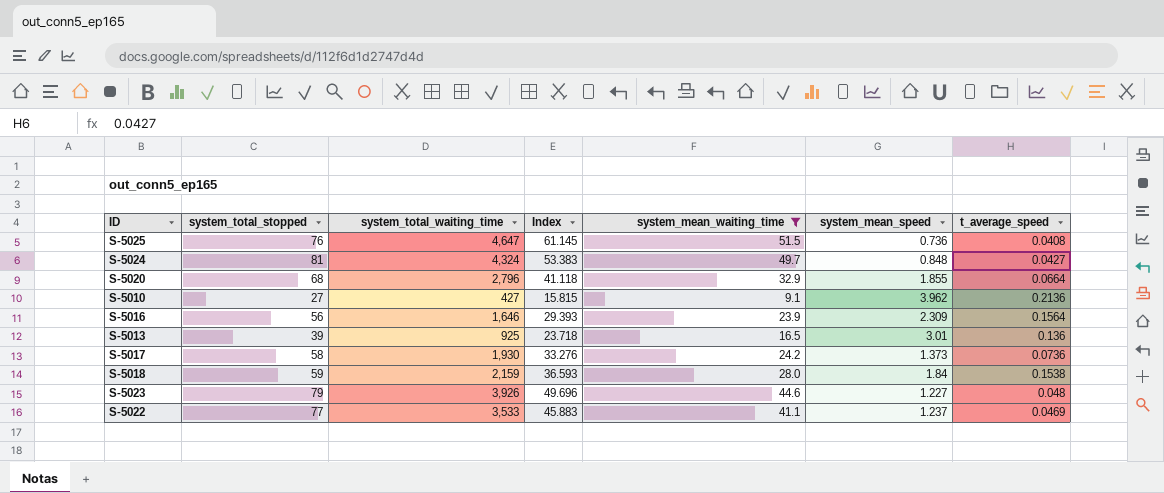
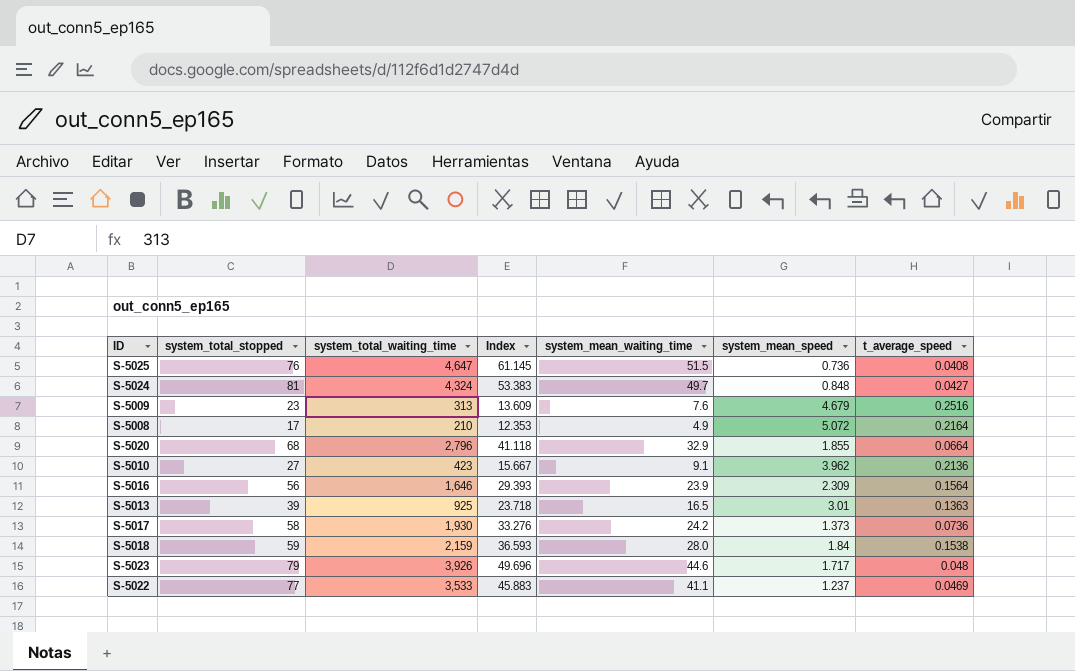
filter: system_mean_waiting_time >= 9.1 -> none
S-5010 | system_total_waiting_time: 427 -> 423
S-5010 | Index: 15.815 -> 15.667
S-5013 | t_average_speed: 0.136 -> 0.1363
S-5023 | system_mean_speed: 1.227 -> 1.717

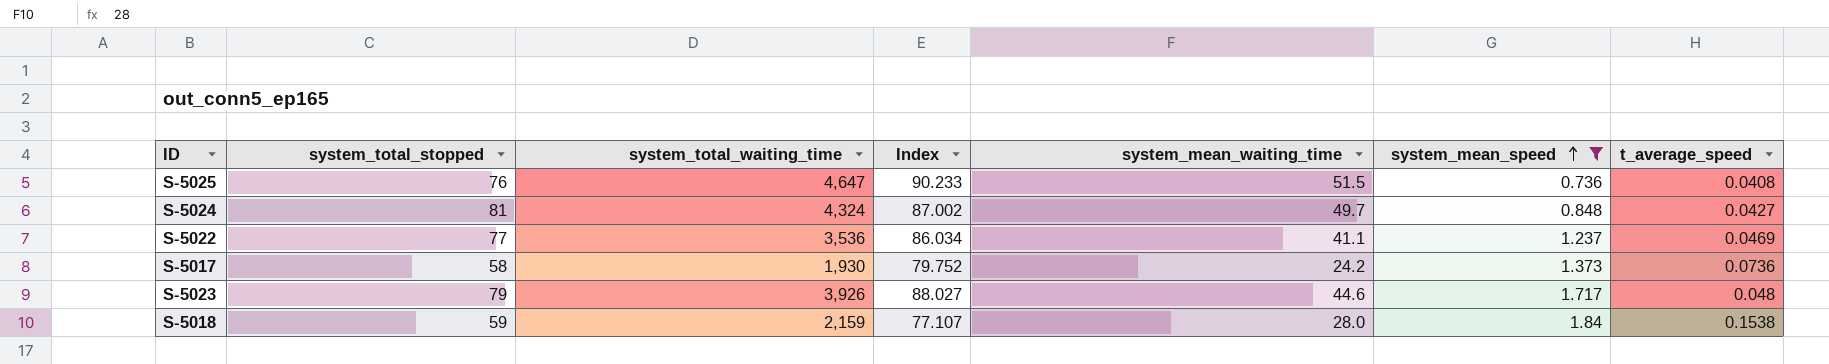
filter: none -> system_mean_speed <= 1.84
row order: none -> system_mean_speed ascending
column Index | formula: [system_total_waiting_time] / [system_total_stopped] -> [system_total_waiting_time] / [system_mean_waiting_time]
S-5022 | system_total_waiting_time: 3,533 -> 3,536

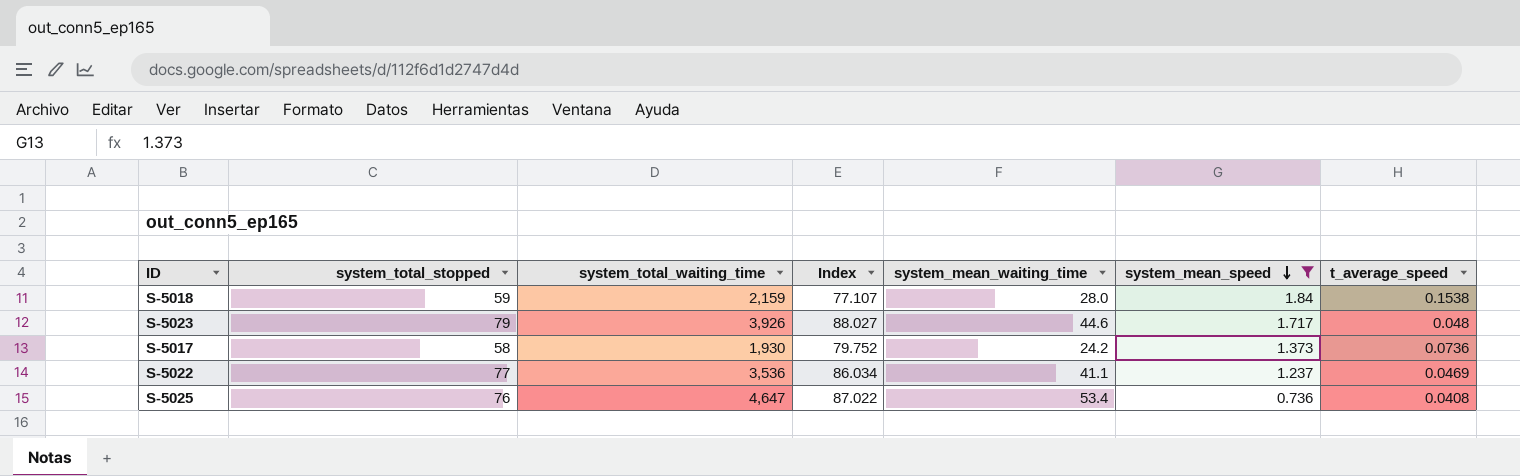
row order: system_mean_speed ascending -> system_mean_speed descending
row S-5024: 81 | 4,324 | 87.002 | 49.7 | 0.848 | 0.0427 -> none
S-5025 | Index: 90.233 -> 87.022
S-5025 | system_mean_waiting_time: 51.5 -> 53.4

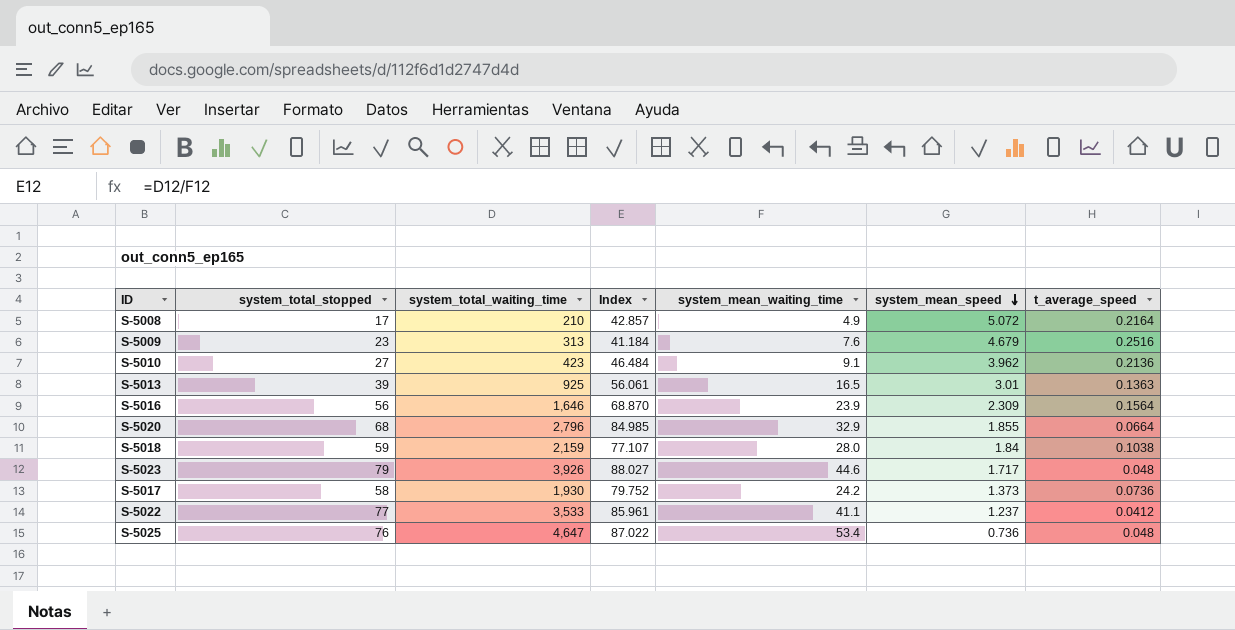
filter: system_mean_speed <= 1.84 -> none
S-5018 | t_average_speed: 0.1538 -> 0.1038
S-5022 | system_total_waiting_time: 3,536 -> 3,533
S-5022 | Index: 86.034 -> 85.961
S-5022 | t_average_speed: 0.0469 -> 0.0412
S-5025 | t_average_speed: 0.0408 -> 0.048

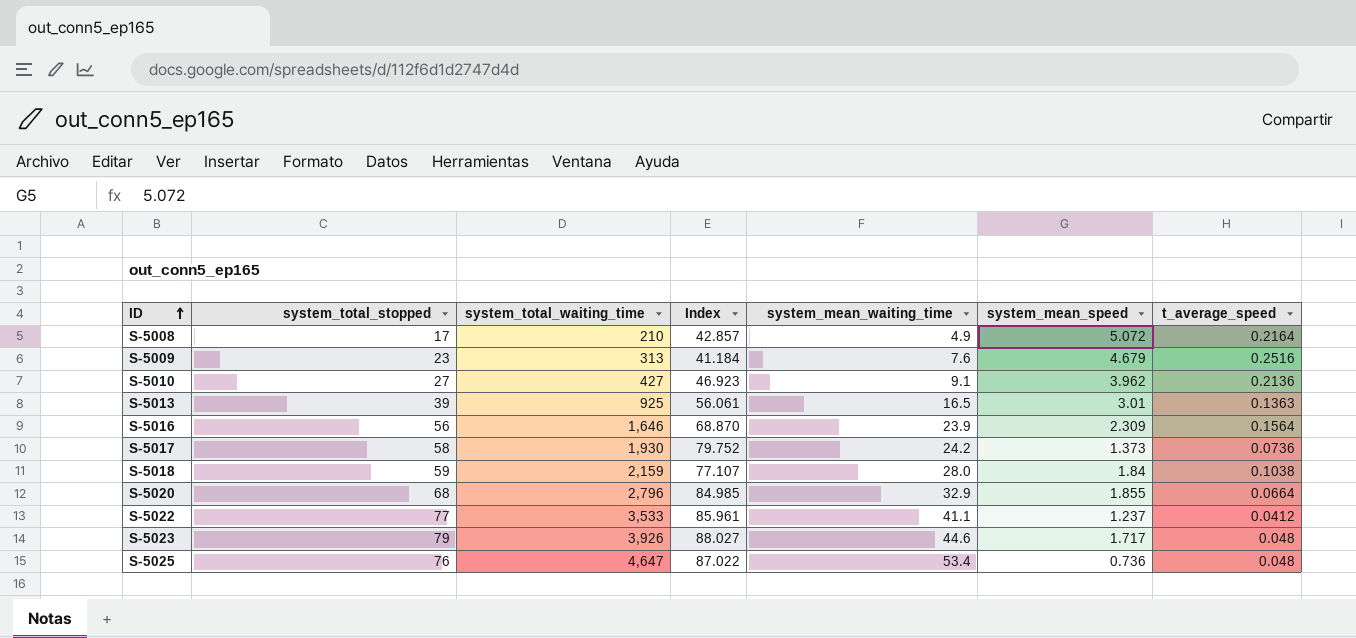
row order: system_mean_speed descending -> ID ascending
S-5010 | system_total_waiting_time: 423 -> 427
S-5010 | Index: 46.484 -> 46.923

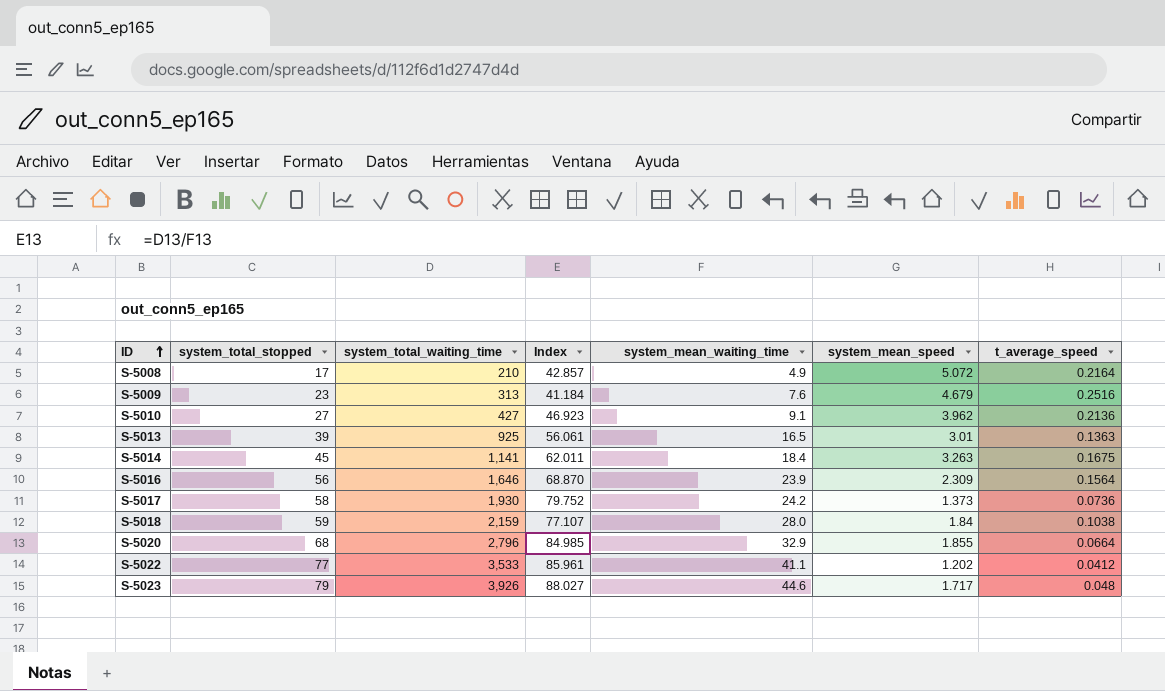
row S-5025: 76 | 4,647 | 87.022 | 53.4 | 0.736 | 0.048 -> none
row S-5014: none -> 45 | 1,141 | 62.011 | 18.4 | 3.263 | 0.1675
S-5022 | system_mean_speed: 1.237 -> 1.202

